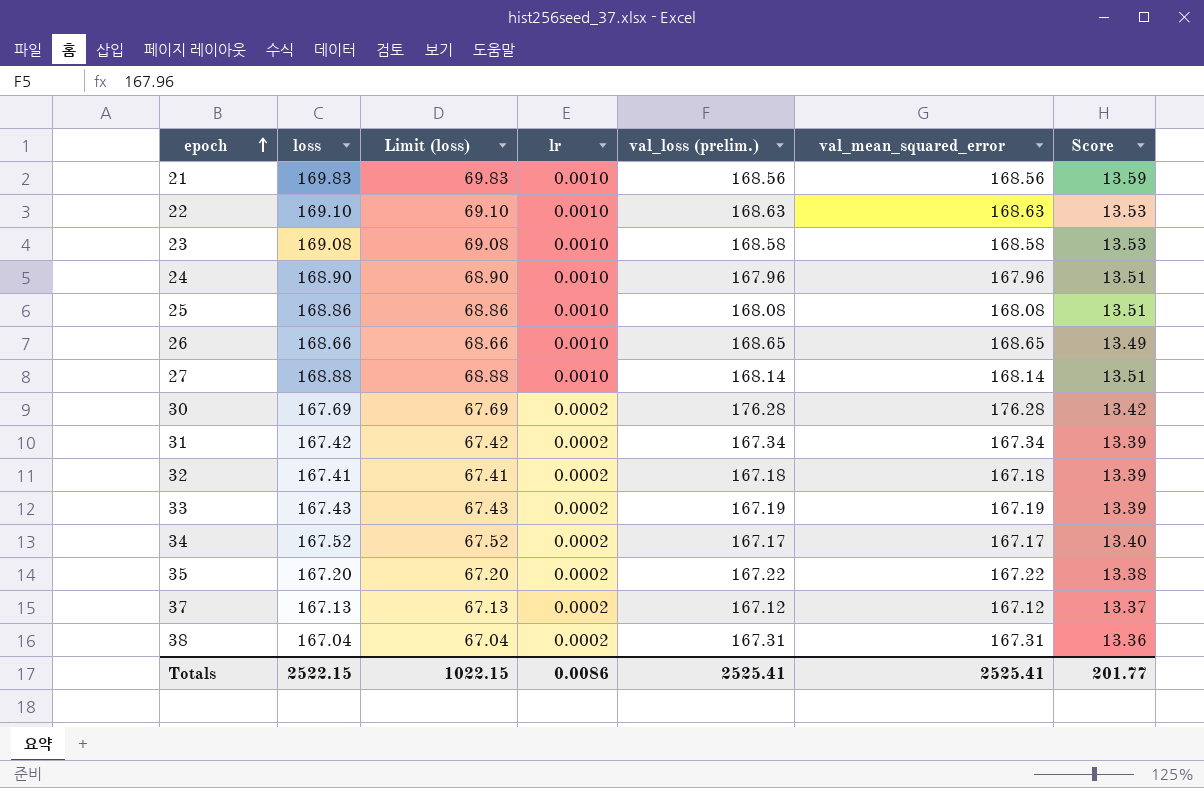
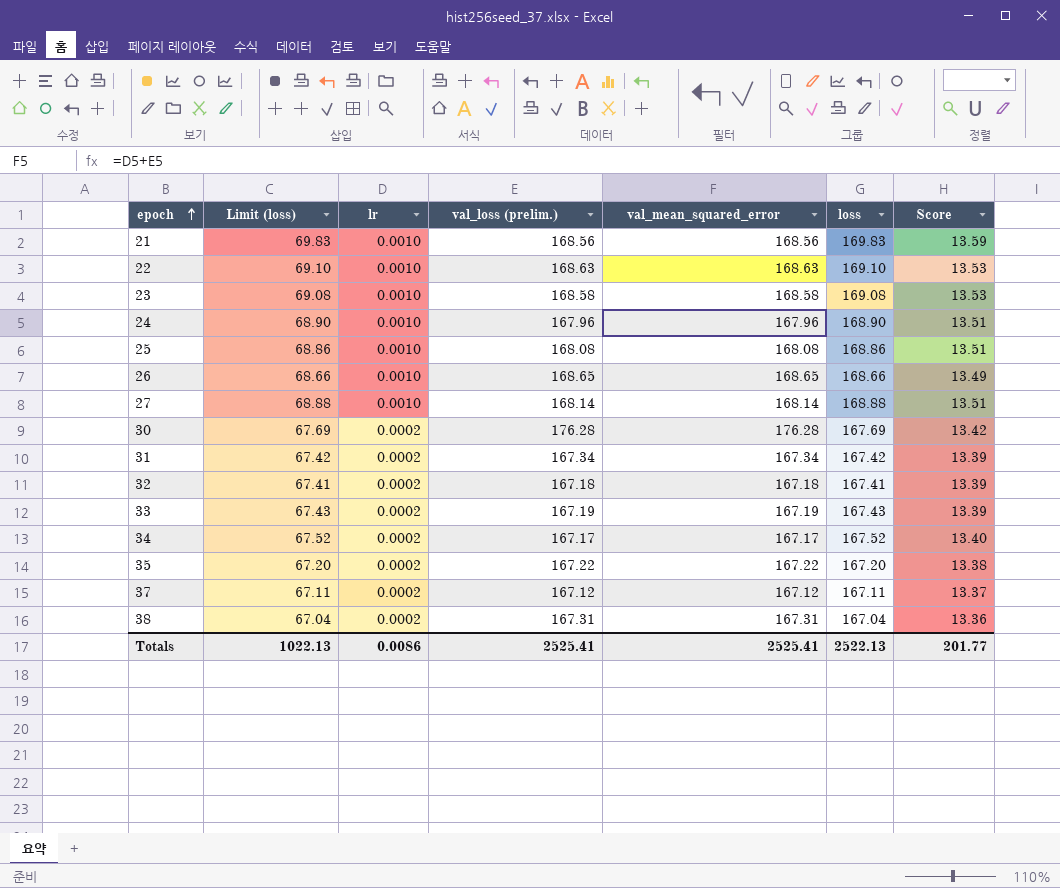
column loss | position: 2 -> 6
37 | Limit (loss): 67.13 -> 67.11
37 | loss: 167.13 -> 167.11
Totals | Limit (loss): 1022.15 -> 1022.13
Totals | loss: 2522.15 -> 2522.13

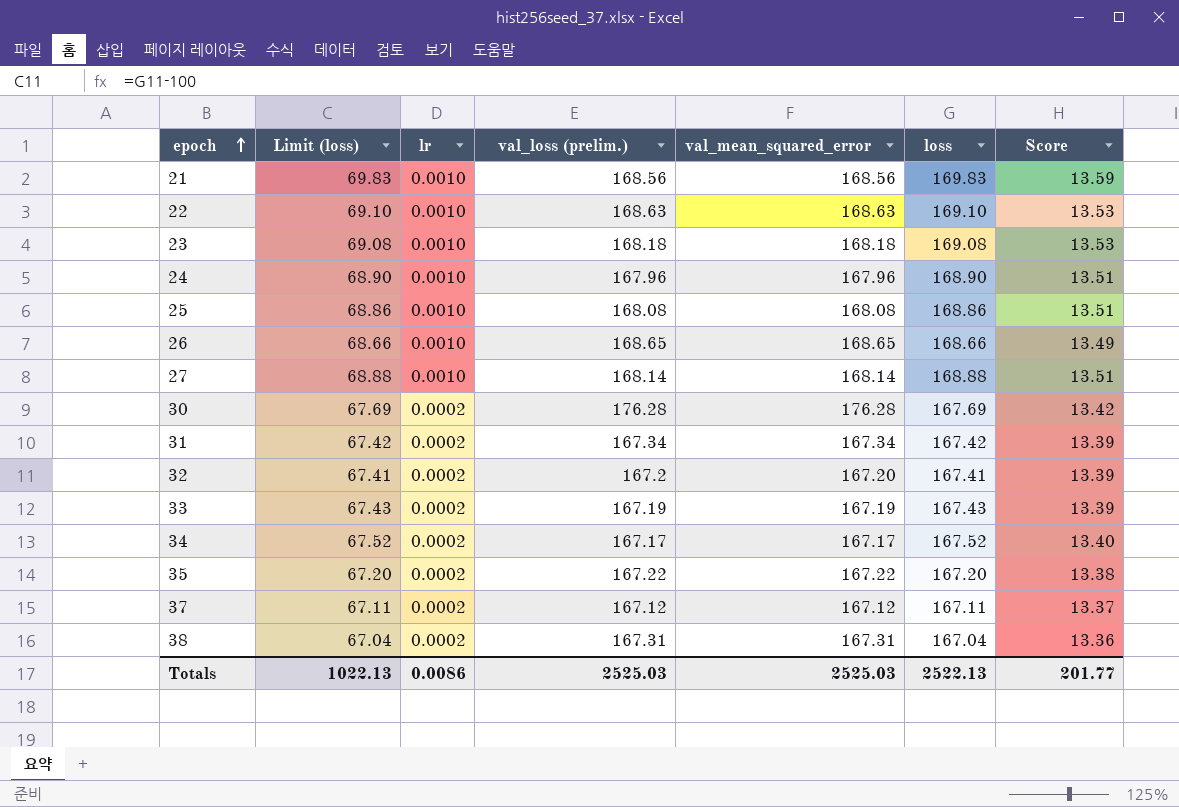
23 | val_loss (prelim.): 168.58 -> 168.18
23 | val_mean_squared_error: 168.58 -> 168.18
32 | val_loss (prelim.): 167.18 -> 167.2
32 | val_mean_squared_error: 167.18 -> 167.20
Totals | val_loss (prelim.): 2525.41 -> 2525.03
Totals | val_mean_squared_error: 2525.41 -> 2525.03

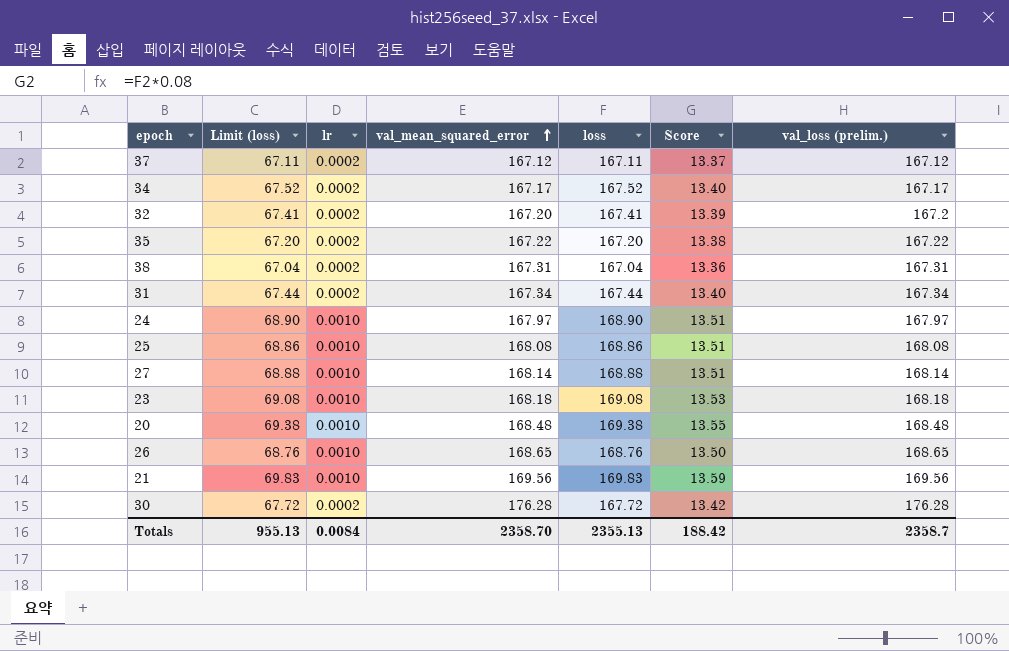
row order: epoch ascending -> val_mean_squared_error ascending
column val_loss (prelim.) | position: 4 -> 7
row 22: 69.10 | 0.0010 | 168.63 | 168.63 | 169.10 | 13.53 -> none
row 33: 67.43 | 0.0002 | 167.19 | 167.19 | 167.43 | 13.39 -> none
31 | Limit (loss): 67.42 -> 67.44
31 | loss: 167.42 -> 167.44
31 | Score: 13.39 -> 13.40
24 | val_mean_squared_error: 167.96 -> 167.97
24 | val_loss (prelim.): 167.96 -> 167.97
row 20: none -> 69.38 | 0.0010 | 168.48 | 169.38 | 13.55 | 168.48
26 | Limit (loss): 68.66 -> 68.76
26 | loss: 168.66 -> 168.76
26 | Score: 13.49 -> 13.50
21 | val_mean_squared_error: 168.56 -> 169.56
21 | val_loss (prelim.): 168.56 -> 169.56
30 | Limit (loss): 67.69 -> 67.72
30 | loss: 167.69 -> 167.72
Totals | Limit (loss): 1022.13 -> 955.13
Totals | lr: 0.0086 -> 0.0084
Totals | val_mean_squared_error: 2525.03 -> 2358.70
Totals | loss: 2522.13 -> 2355.13
Totals | Score: 201.77 -> 188.42
Totals | val_loss (prelim.): 2525.03 -> 2358.7

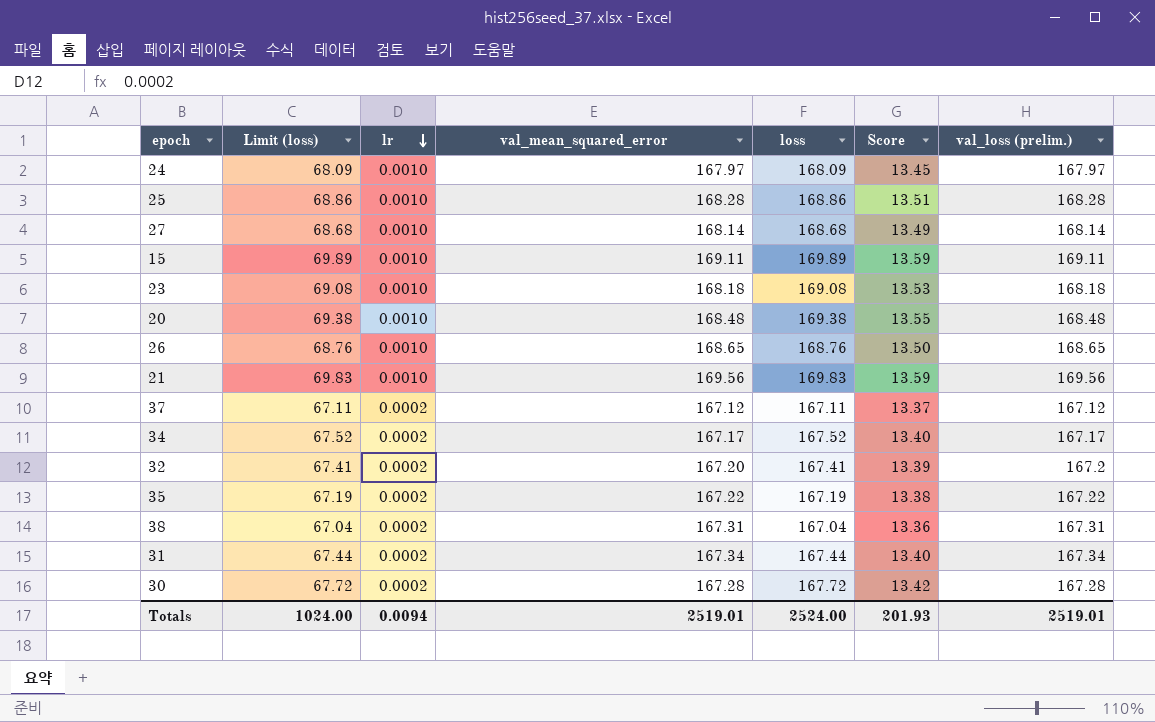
row order: val_mean_squared_error ascending -> lr descending
24 | Limit (loss): 68.90 -> 68.09
24 | loss: 168.90 -> 168.09
24 | Score: 13.51 -> 13.45
25 | val_mean_squared_error: 168.08 -> 168.28
25 | val_loss (prelim.): 168.08 -> 168.28
27 | Limit (loss): 68.88 -> 68.68
27 | loss: 168.88 -> 168.68
27 | Score: 13.51 -> 13.49
row 15: none -> 69.89 | 0.0010 | 169.11 | 169.89 | 13.59 | 169.11
35 | Limit (loss): 67.20 -> 67.19
35 | loss: 167.20 -> 167.19
30 | val_mean_squared_error: 176.28 -> 167.28
30 | val_loss (prelim.): 176.28 -> 167.28
Totals | Limit (loss): 955.13 -> 1024.00
Totals | lr: 0.0084 -> 0.0094
Totals | val_mean_squared_error: 2358.70 -> 2519.01
Totals | loss: 2355.13 -> 2524.00
Totals | Score: 188.42 -> 201.93
Totals | val_loss (prelim.): 2358.7 -> 2519.01

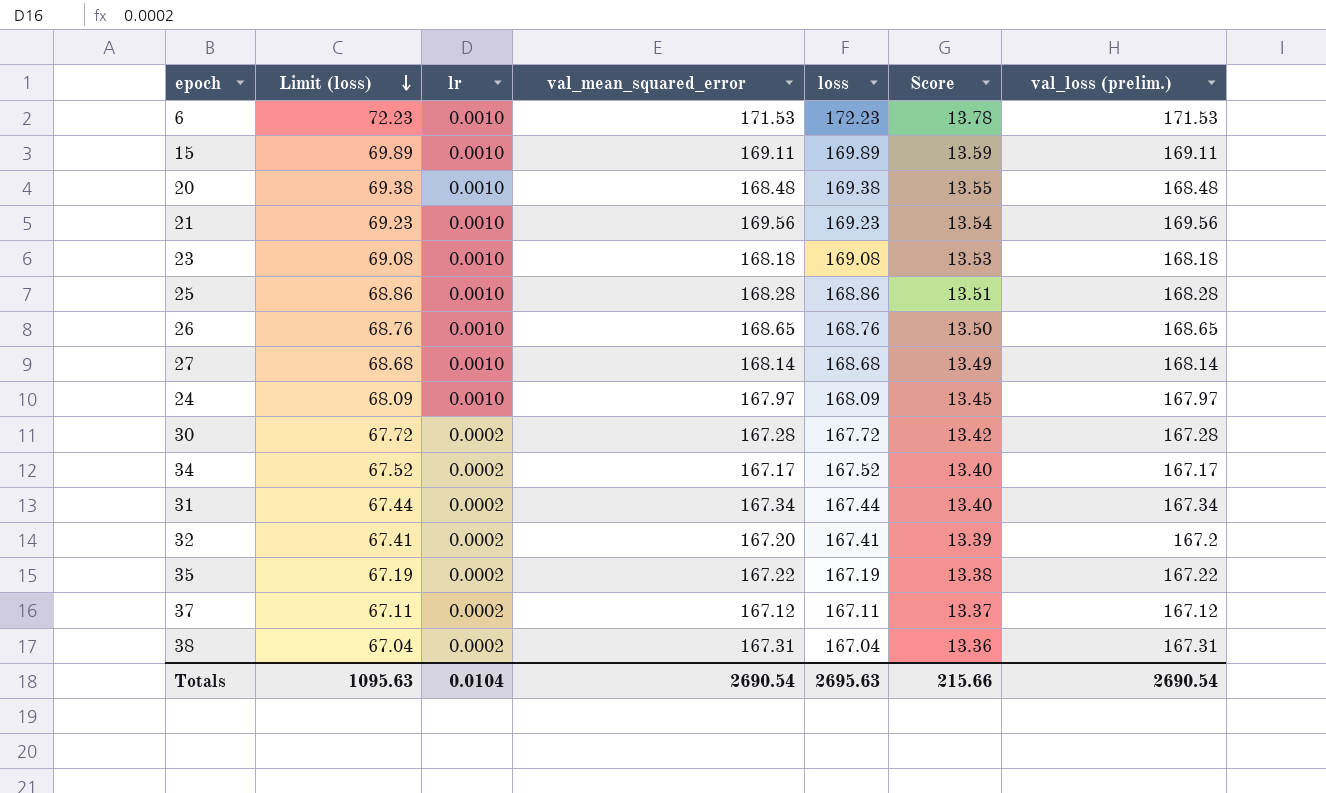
row order: lr descending -> Limit (loss) descending
row 6: none -> 72.23 | 0.0010 | 171.53 | 172.23 | 13.78 | 171.53
21 | Limit (loss): 69.83 -> 69.23
21 | loss: 169.83 -> 169.23
21 | Score: 13.59 -> 13.54
Totals | Limit (loss): 1024.00 -> 1095.63
Totals | lr: 0.0094 -> 0.0104
Totals | val_mean_squared_error: 2519.01 -> 2690.54
Totals | loss: 2524.00 -> 2695.63
Totals | Score: 201.93 -> 215.66
Totals | val_loss (prelim.): 2519.01 -> 2690.54

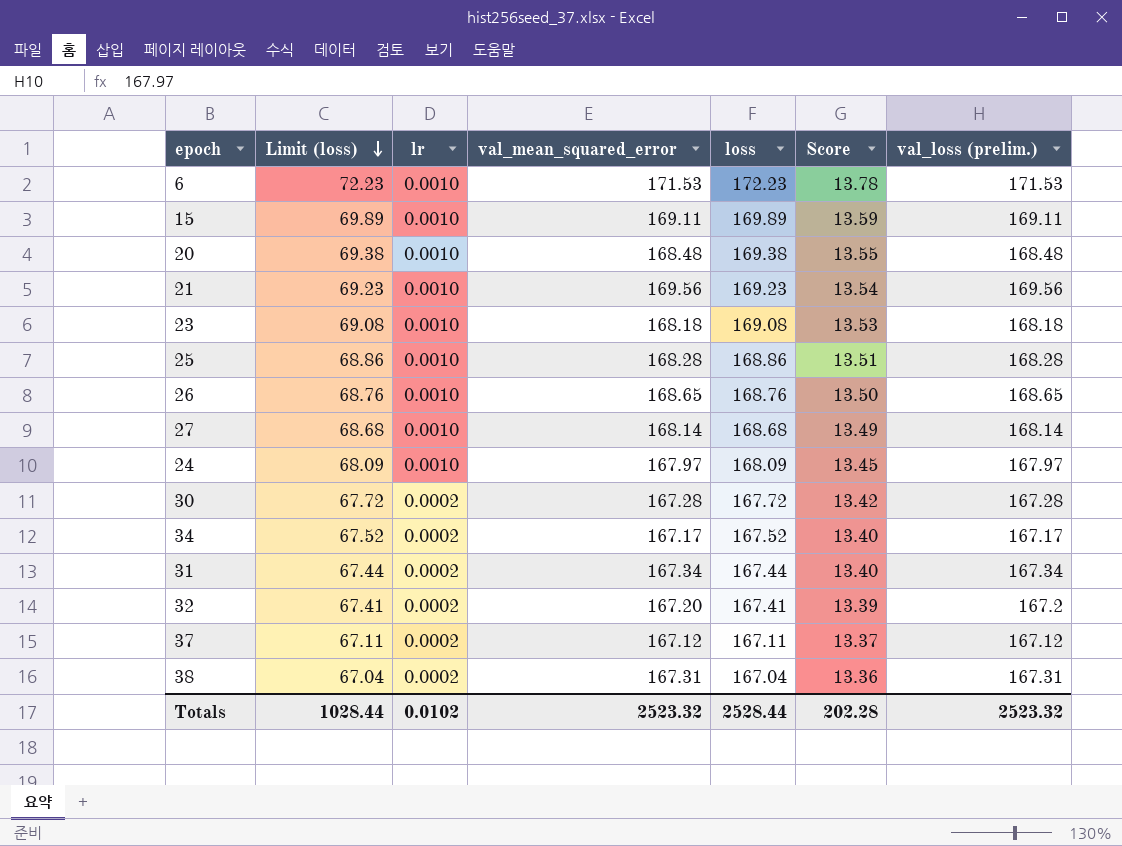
row 35: 67.19 | 0.0002 | 167.22 | 167.19 | 13.38 | 167.22 -> none
Totals | Limit (loss): 1095.63 -> 1028.44
Totals | lr: 0.0104 -> 0.0102
Totals | val_mean_squared_error: 2690.54 -> 2523.32
Totals | loss: 2695.63 -> 2528.44
Totals | Score: 215.66 -> 202.28
Totals | val_loss (prelim.): 2690.54 -> 2523.32

